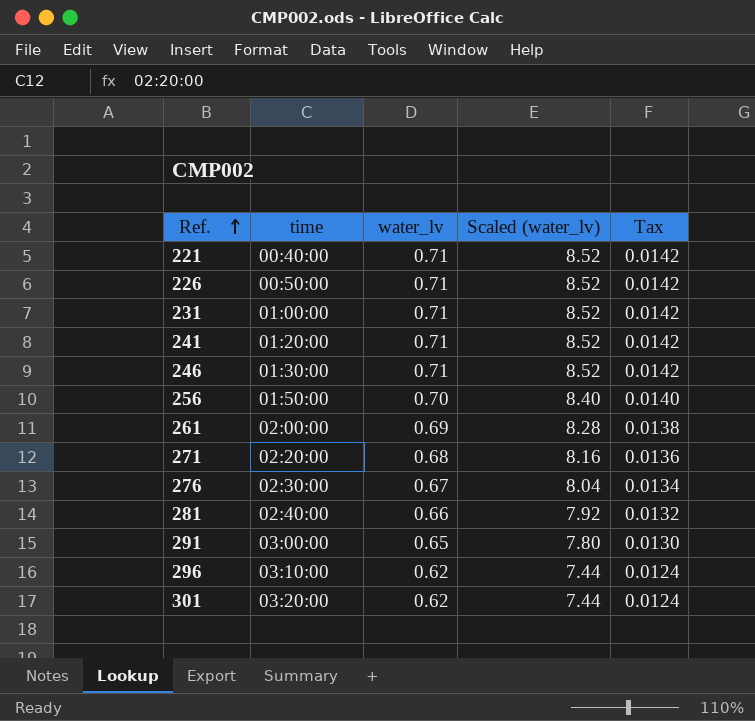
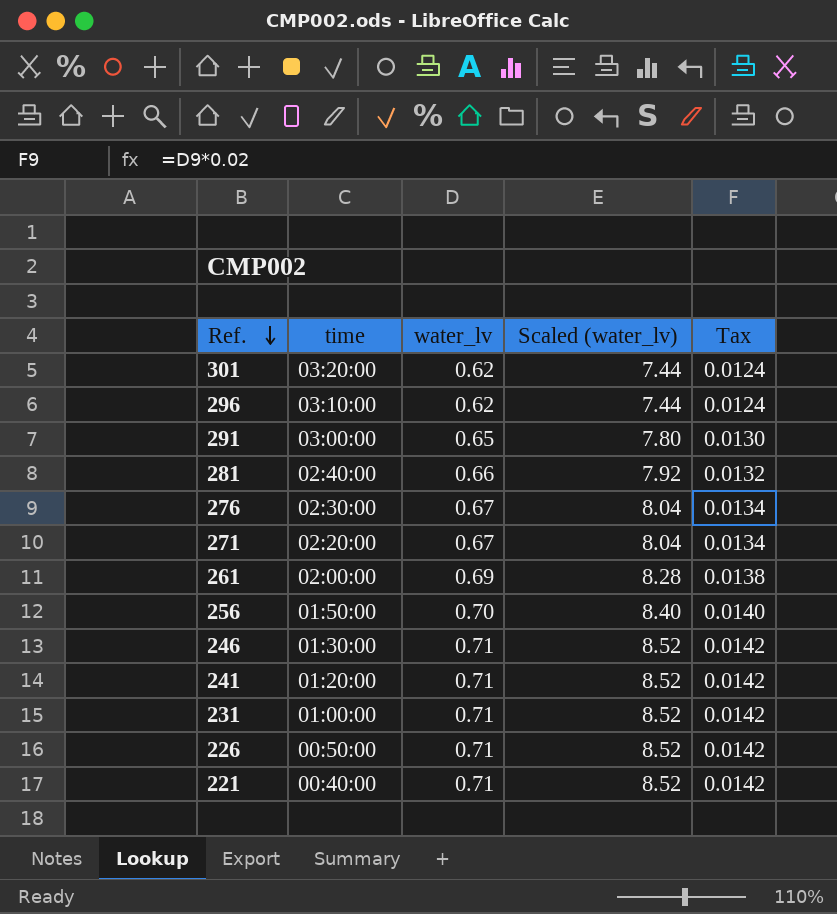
row order: Ref. ascending -> Ref. descending
271 | water_lv: 0.68 -> 0.67
271 | Scaled (water_lv): 8.16 -> 8.04
271 | Tax: 0.0136 -> 0.0134

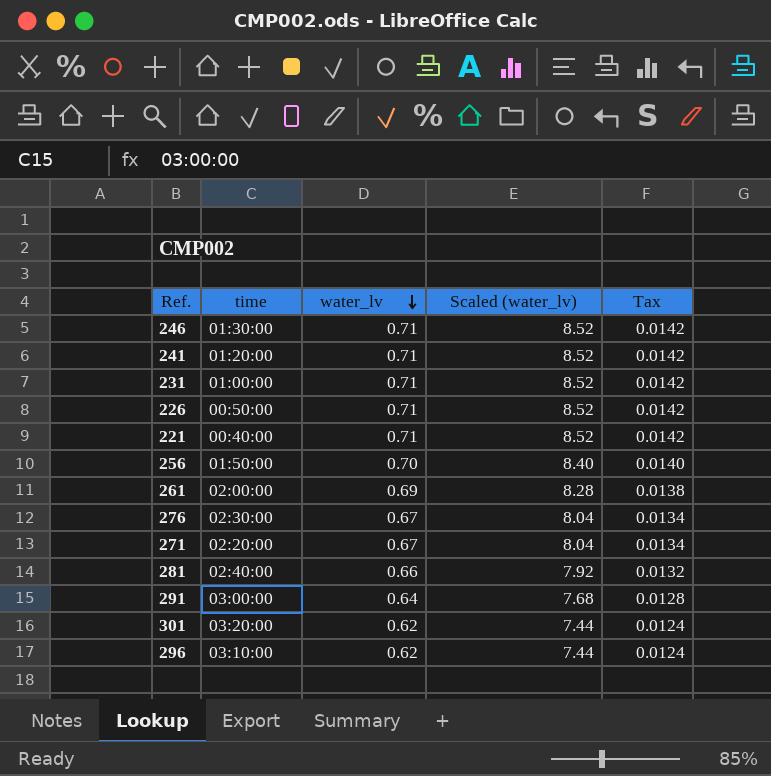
row order: Ref. descending -> water_lv descending
291 | water_lv: 0.65 -> 0.64
291 | Scaled (water_lv): 7.80 -> 7.68
291 | Tax: 0.0130 -> 0.0128

